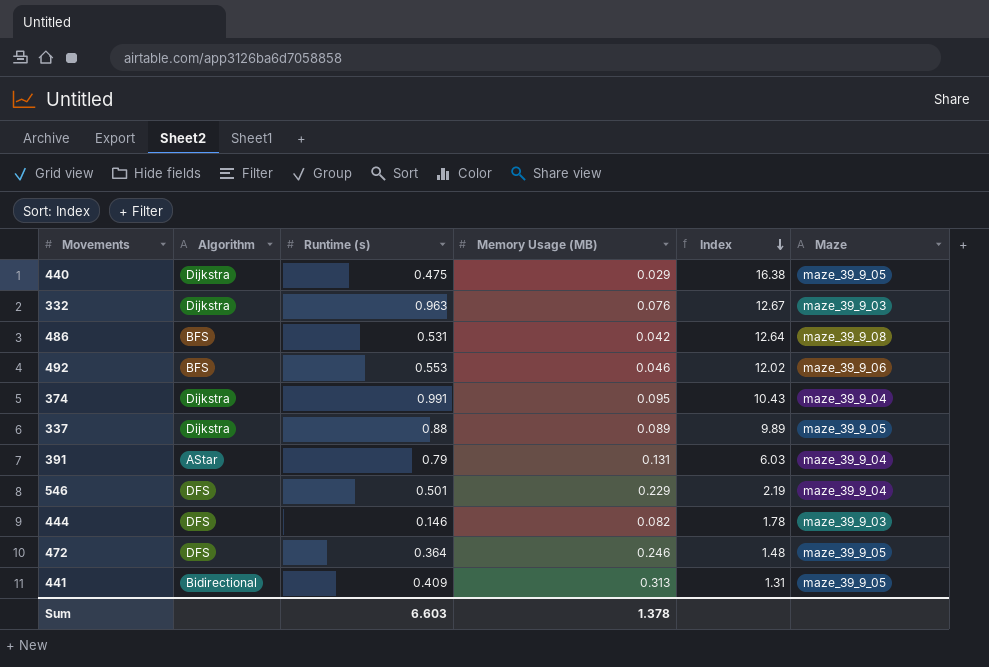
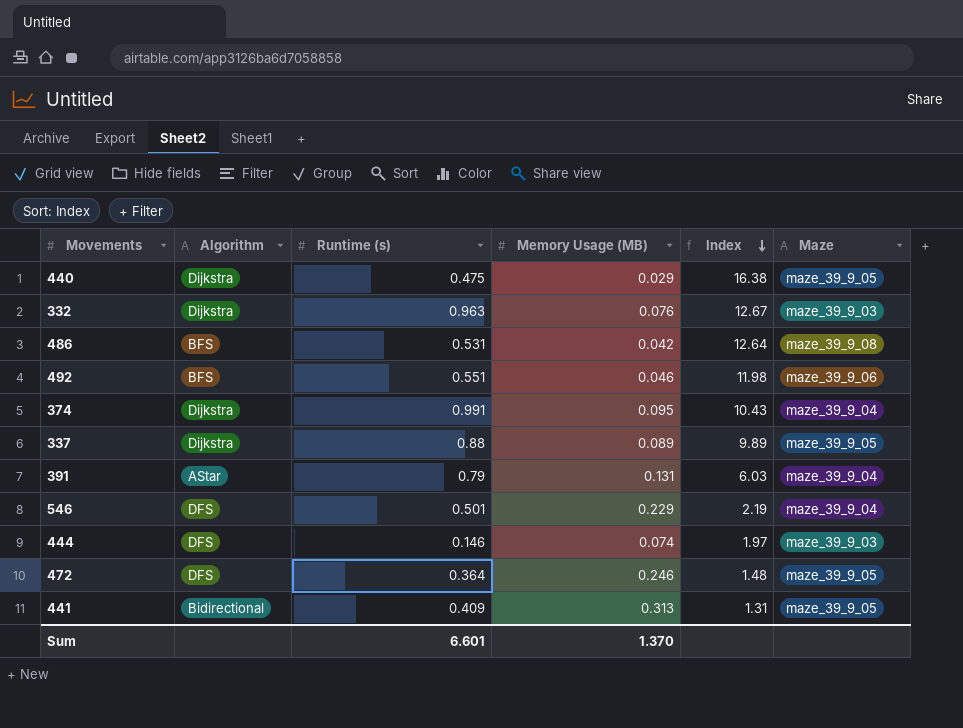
492 | Runtime (s): 0.553 -> 0.551
492 | Index: 12.02 -> 11.98
444 | Memory Usage (MB): 0.082 -> 0.074
444 | Index: 1.78 -> 1.97
Sum | Runtime (s): 6.603 -> 6.601
Sum | Memory Usage (MB): 1.378 -> 1.370

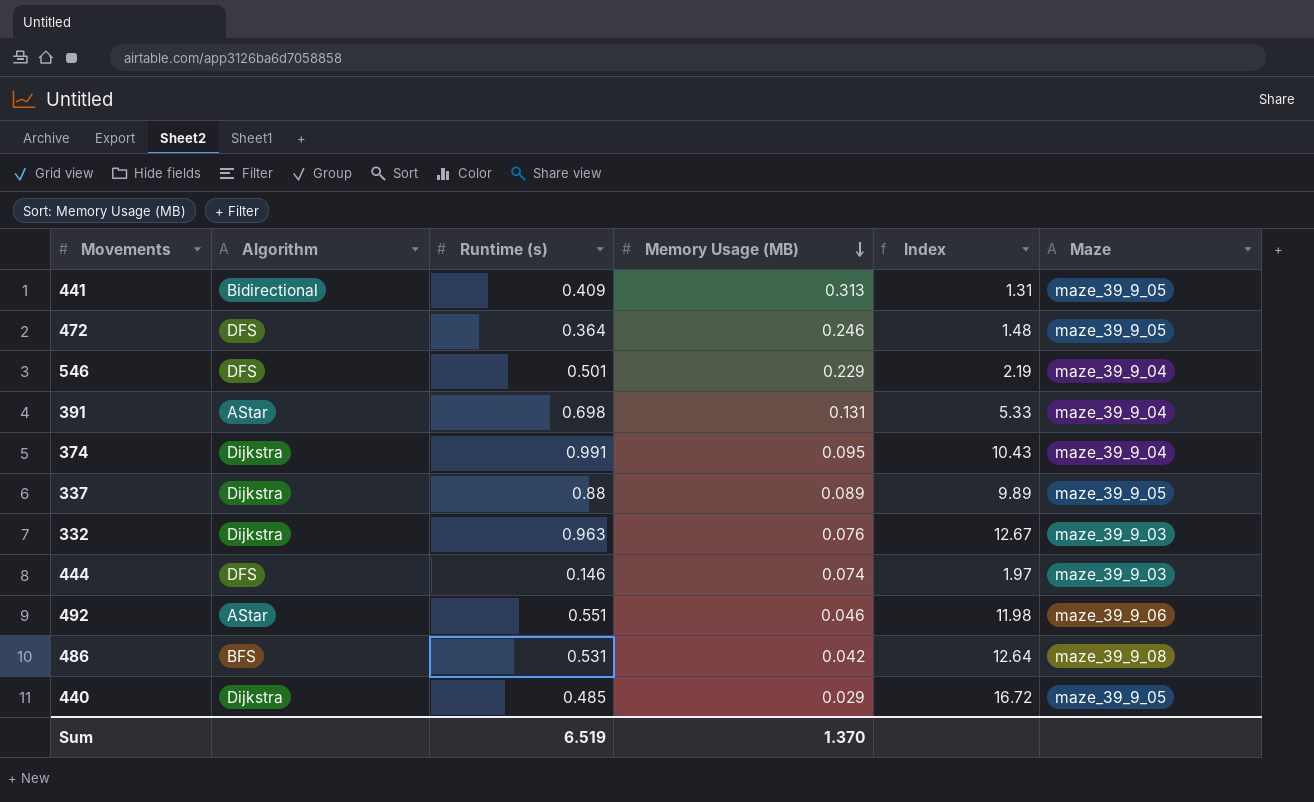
row order: Index descending -> Memory Usage (MB) descending
391 | Runtime (s): 0.79 -> 0.698
391 | Index: 6.03 -> 5.33
492 | Algorithm: BFS -> AStar
440 | Runtime (s): 0.475 -> 0.485
440 | Index: 16.38 -> 16.72
Sum | Runtime (s): 6.601 -> 6.519

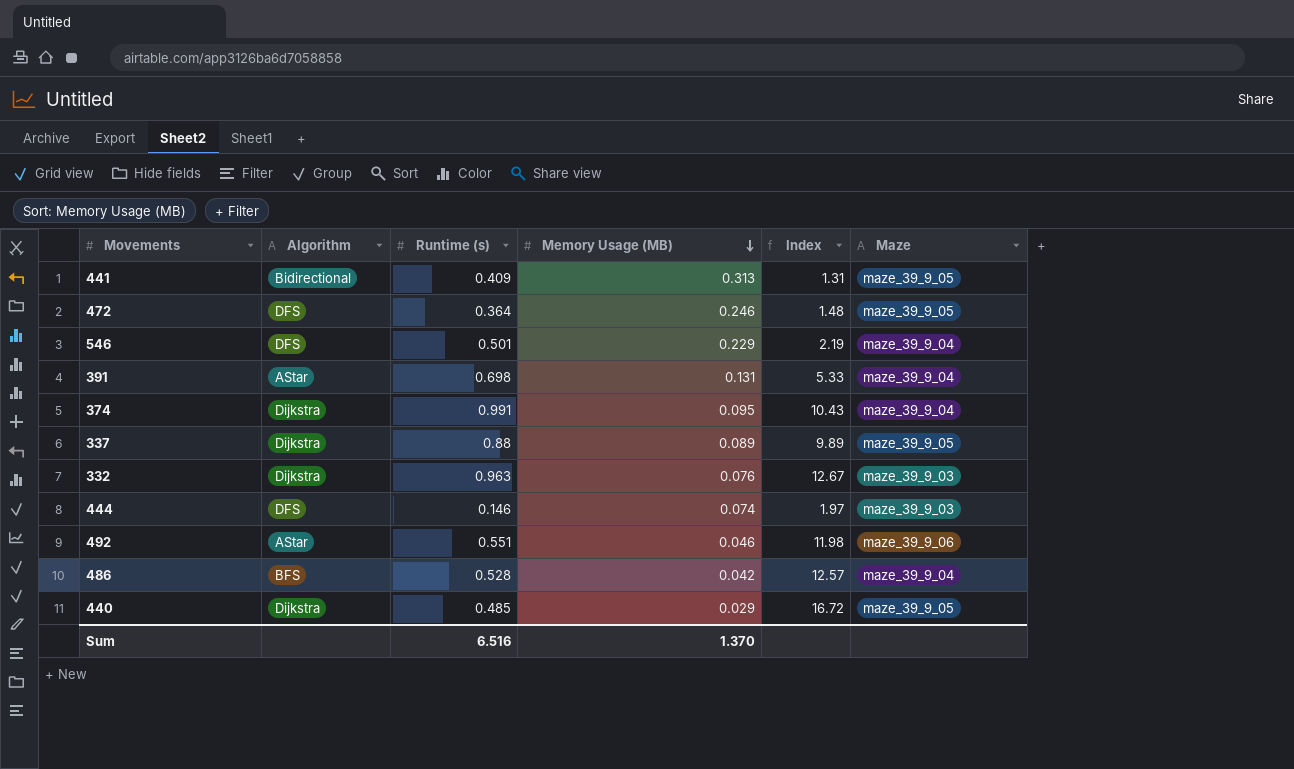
486 | Runtime (s): 0.531 -> 0.528
486 | Index: 12.64 -> 12.57
486 | Maze: maze_39_9_08 -> maze_39_9_04
Sum | Runtime (s): 6.519 -> 6.516

